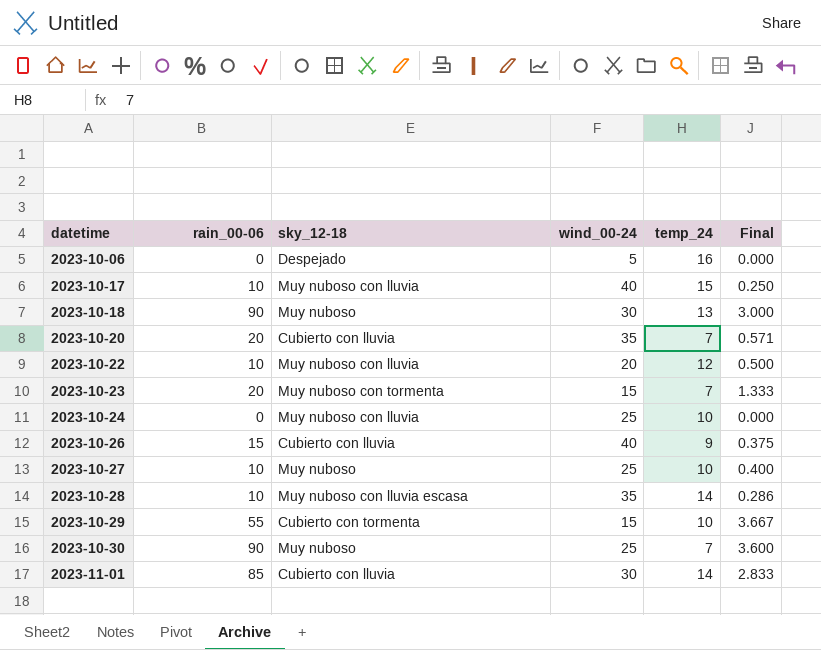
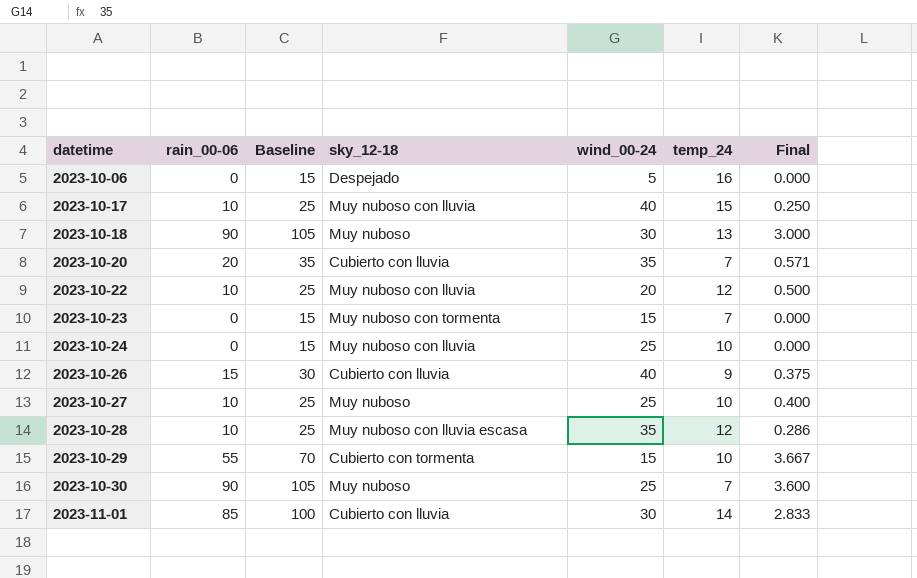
column Baseline | formula: none -> [rain_00-06] + 15
2023-10-23 | rain_00-06: 20 -> 0
2023-10-23 | Final: 1.333 -> 0.000
2023-10-28 | temp_24: 14 -> 12

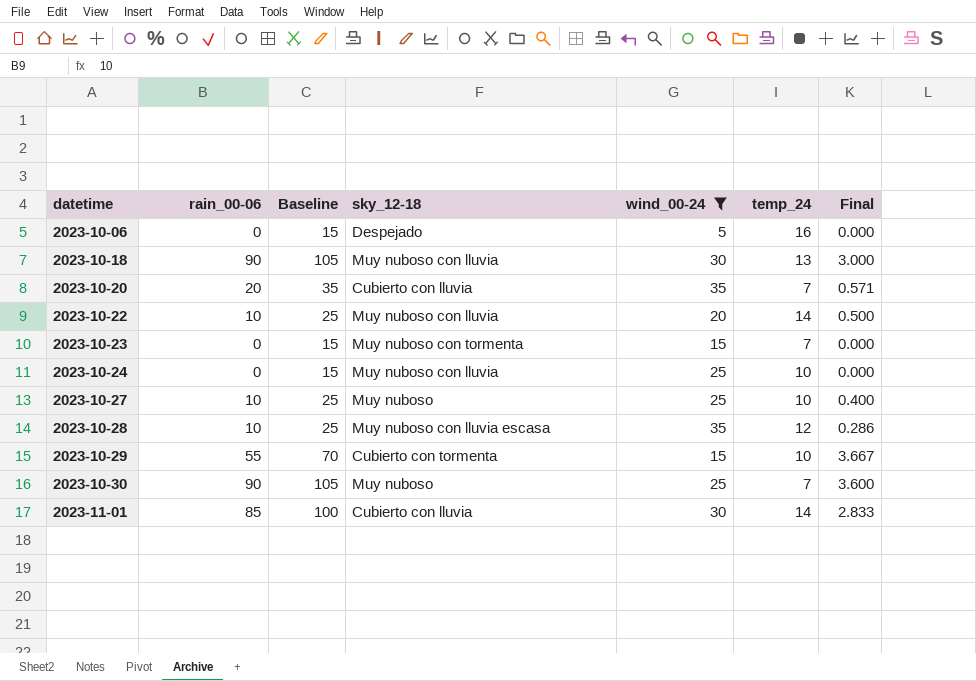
filter: none -> wind_00-24 != 40
2023-10-18 | sky_12-18: Muy nuboso -> Muy nuboso con lluvia
2023-10-22 | temp_24: 12 -> 14

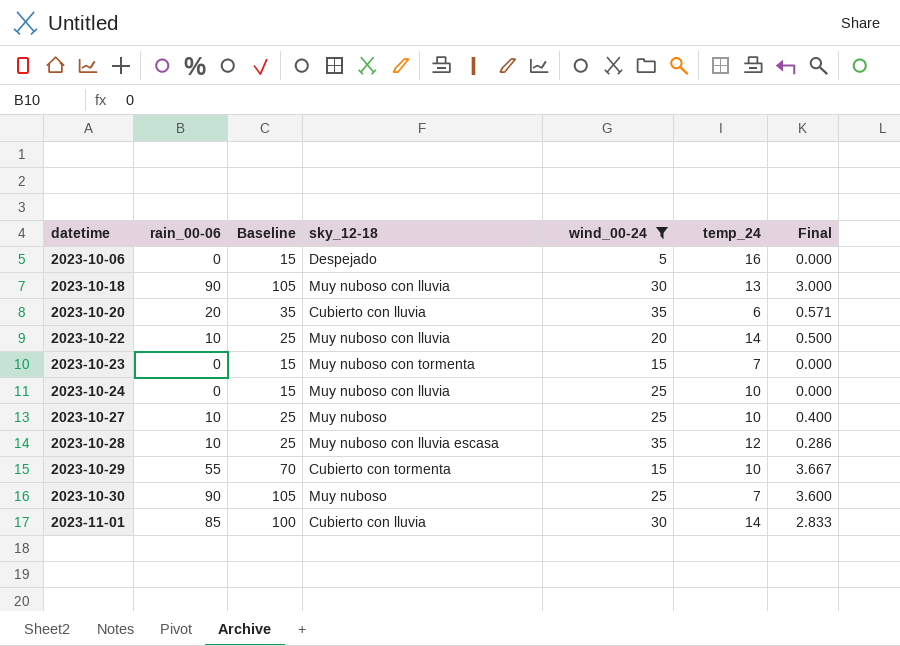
2023-10-20 | temp_24: 7 -> 6

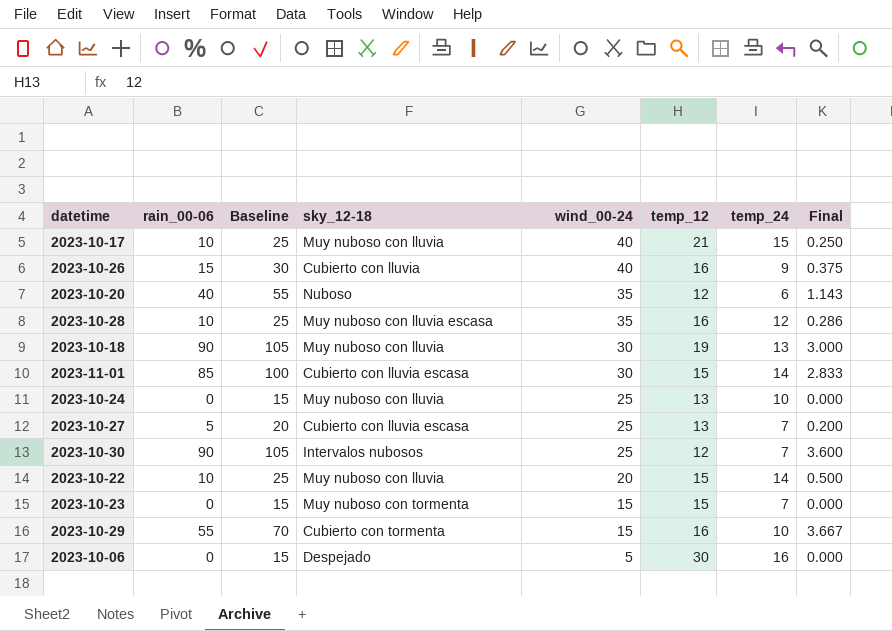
filter: wind_00-24 != 40 -> none
row order: datetime ascending -> wind_00-24 descending
column temp_12 | position: none -> 6
2023-10-20 | rain_00-06: 20 -> 40
2023-10-20 | Baseline: 35 -> 55
2023-10-20 | sky_12-18: Cubierto con lluvia -> Nuboso
2023-10-20 | Final: 0.571 -> 1.143
2023-11-01 | sky_12-18: Cubierto con lluvia -> Cubierto con lluvia escasa
2023-10-27 | rain_00-06: 10 -> 5
2023-10-27 | Baseline: 25 -> 20
2023-10-27 | sky_12-18: Muy nuboso -> Cubierto con lluvia escasa
2023-10-27 | temp_24: 10 -> 7
2023-10-27 | Final: 0.400 -> 0.200
2023-10-30 | sky_12-18: Muy nuboso -> Intervalos nubosos

